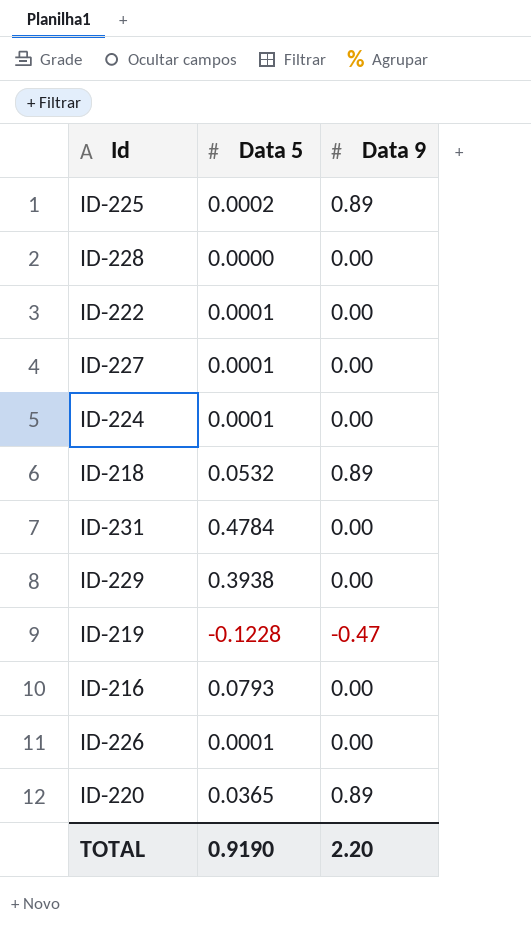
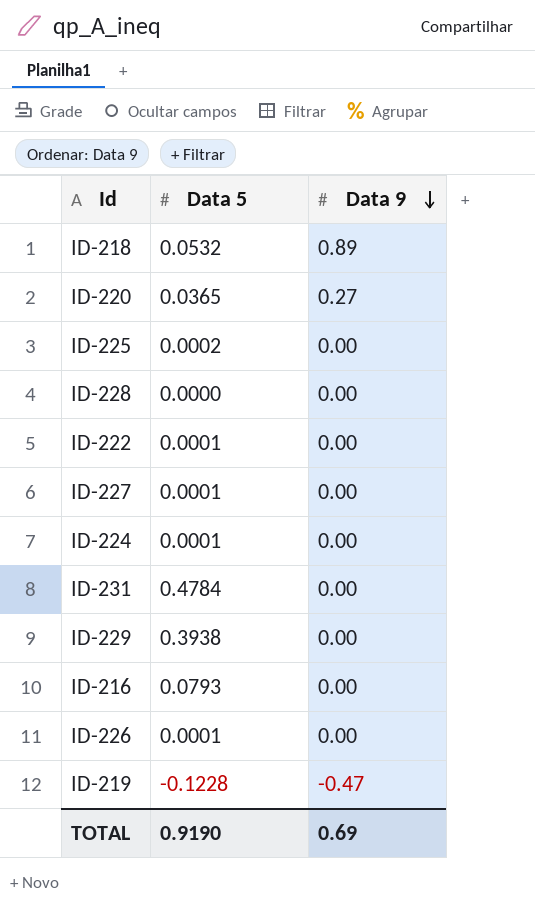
row order: none -> Data 9 descending
ID-220 | Data 9: 0.89 -> 0.27
ID-225 | Data 9: 0.89 -> 0.00
TOTAL | Data 9: 2.20 -> 0.69

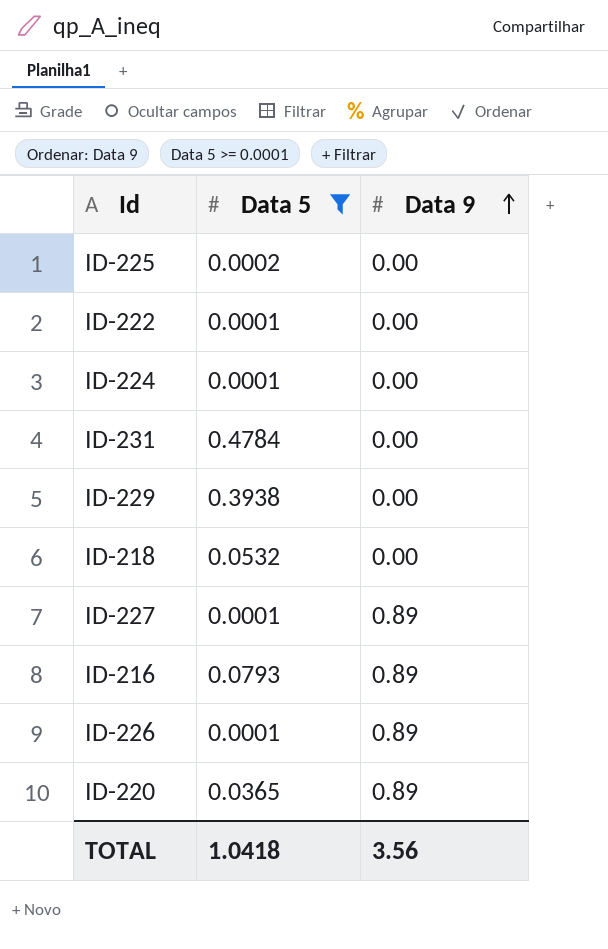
filter: none -> Data 5 >= 0.0001
row order: Data 9 descending -> Data 9 ascending
ID-218 | Data 9: 0.89 -> 0.00
ID-227 | Data 9: 0.00 -> 0.89
ID-216 | Data 9: 0.00 -> 0.89
ID-226 | Data 9: 0.00 -> 0.89
ID-220 | Data 9: 0.27 -> 0.89
TOTAL | Data 5: 0.9190 -> 1.0418
TOTAL | Data 9: 0.69 -> 3.56

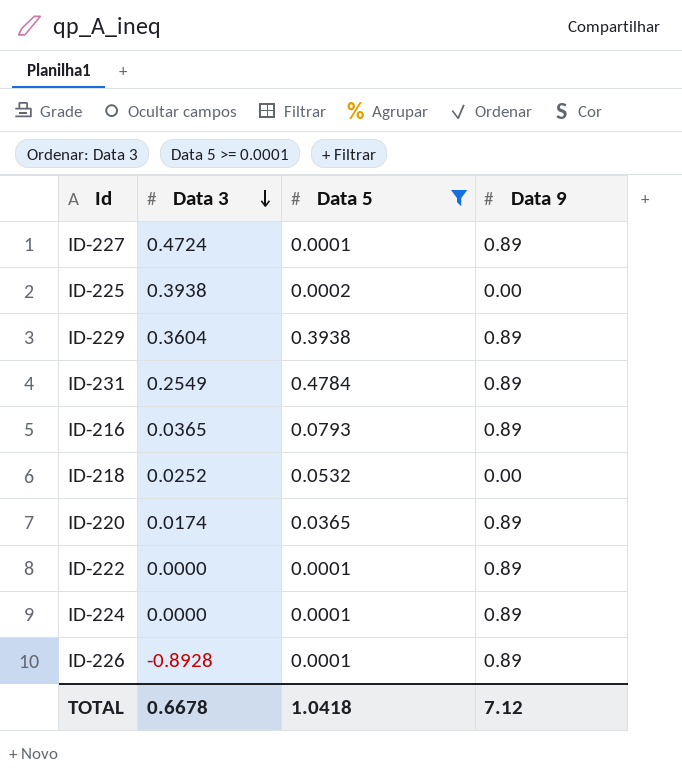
row order: Data 9 ascending -> Data 3 descending
column Data 3 | position: none -> 2
ID-229 | Data 9: 0.00 -> 0.89
ID-231 | Data 9: 0.00 -> 0.89
ID-222 | Data 9: 0.00 -> 0.89
ID-224 | Data 9: 0.00 -> 0.89
TOTAL | Data 9: 3.56 -> 7.12

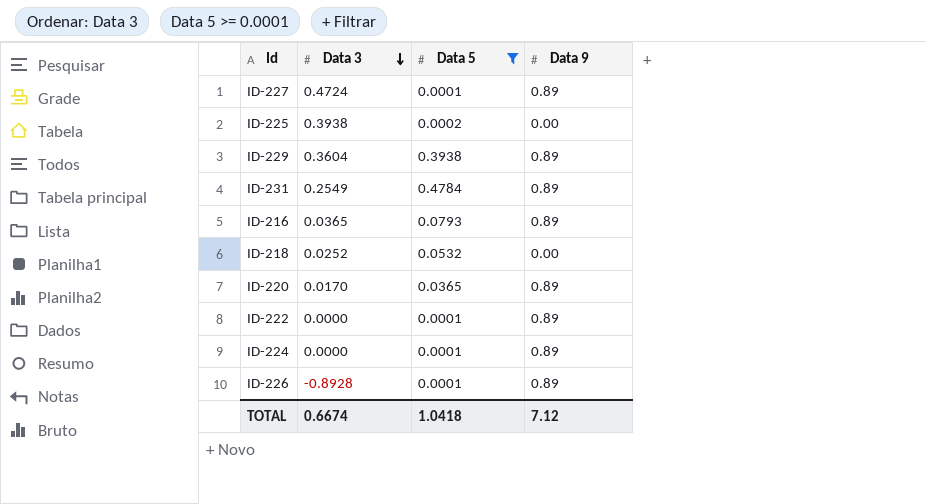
ID-220 | Data 3: 0.0174 -> 0.0170
TOTAL | Data 3: 0.6678 -> 0.6674

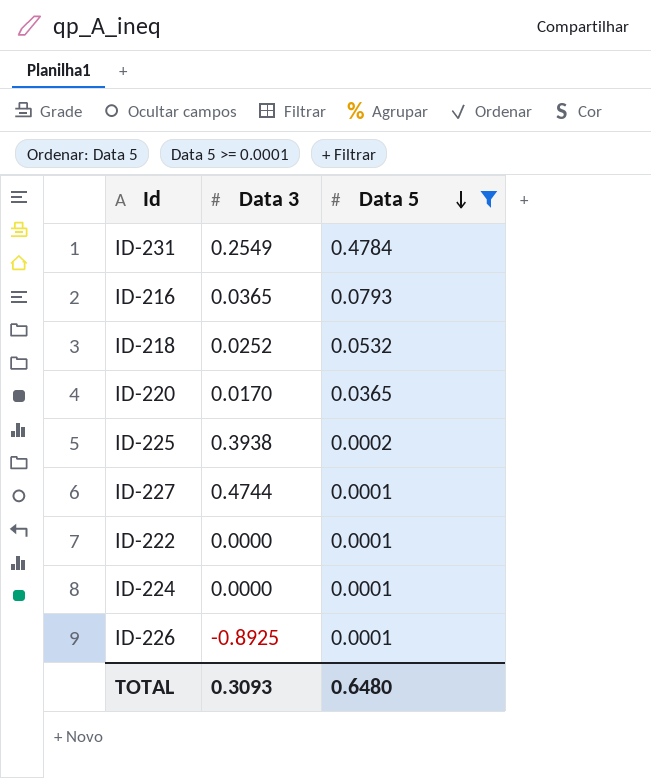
row order: Data 3 descending -> Data 5 descending
column Data 9 | position: 4 -> none
row ID-229: 0.3604 | 0.3938 | 0.89 -> none
ID-227 | Data 3: 0.4724 -> 0.4744
ID-226 | Data 3: -0.8928 -> -0.8925
TOTAL | Data 3: 0.6674 -> 0.3093
TOTAL | Data 5: 1.0418 -> 0.6480

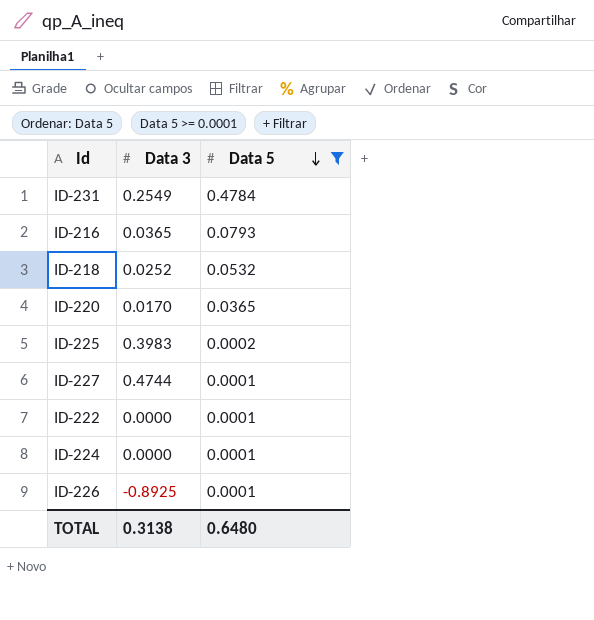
ID-225 | Data 3: 0.3938 -> 0.3983
TOTAL | Data 3: 0.3093 -> 0.3138

